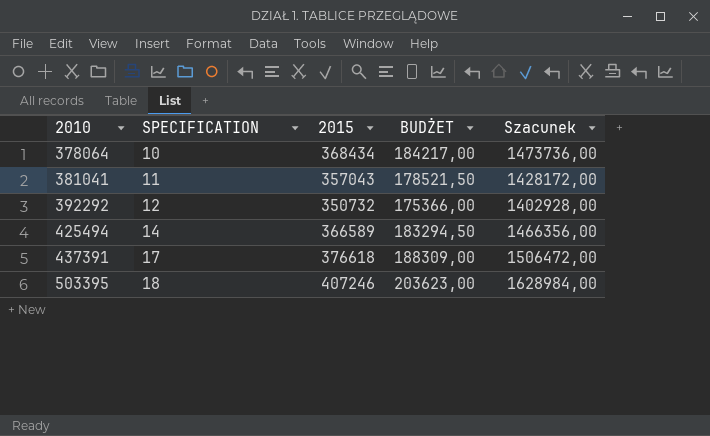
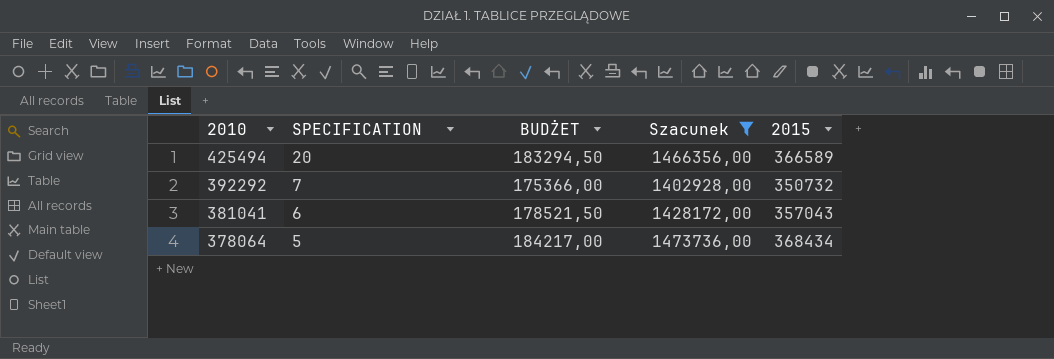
filter: none -> Szacunek <= 1473736,00
row order: 2010 ascending -> 2010 descending
column 2015 | position: 3 -> 5
425494 | SPECIFICATION: 14 -> 20
392292 | SPECIFICATION: 12 -> 7
381041 | SPECIFICATION: 11 -> 6
378064 | SPECIFICATION: 10 -> 5

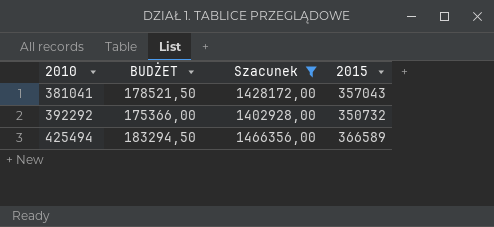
row order: 2010 descending -> 2010 ascending
column SPECIFICATION | position: 2 -> none
row 378064: 5 | 184217,00 | 1473736,00 | 368434 -> none

